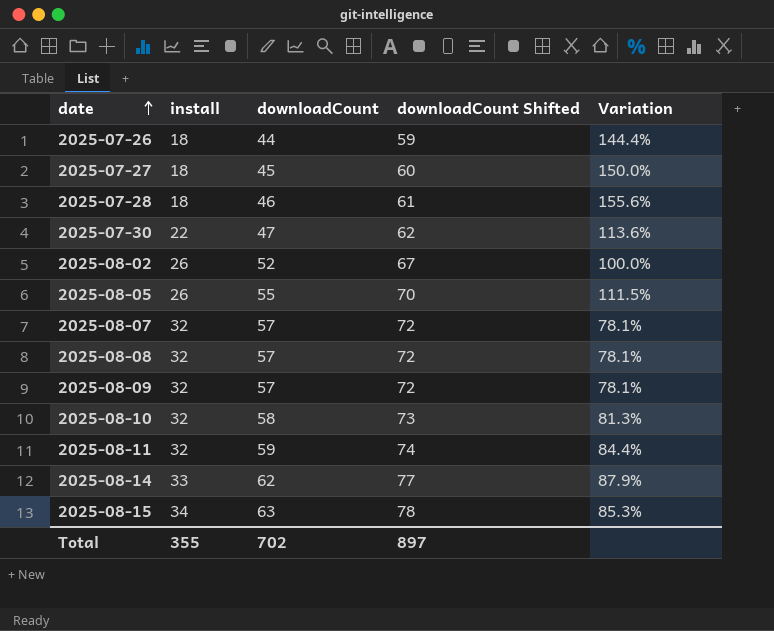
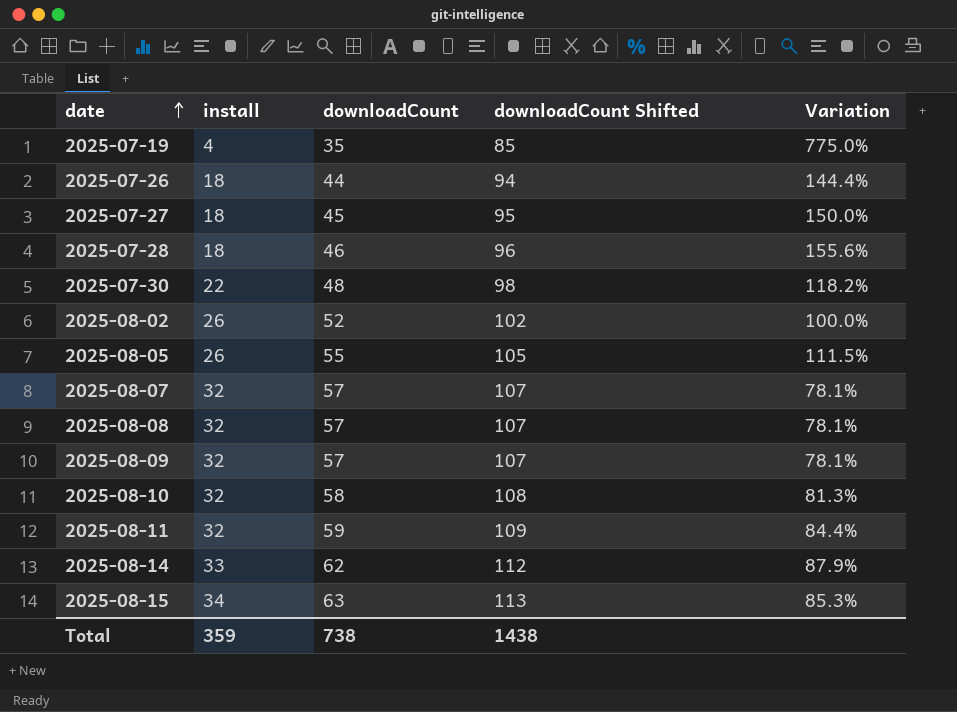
column downloadCount Shifted | formula: [downloadCount] + 15 -> [downloadCount] + 50
row 2025-07-19: none -> 4 | 35 | 85 | 775.0%
2025-07-30 | downloadCount: 47 -> 48
2025-07-30 | Variation: 113.6% -> 118.2%
Total | install: 355 -> 359
Total | downloadCount: 702 -> 738
Total | downloadCount Shifted: 897 -> 1438

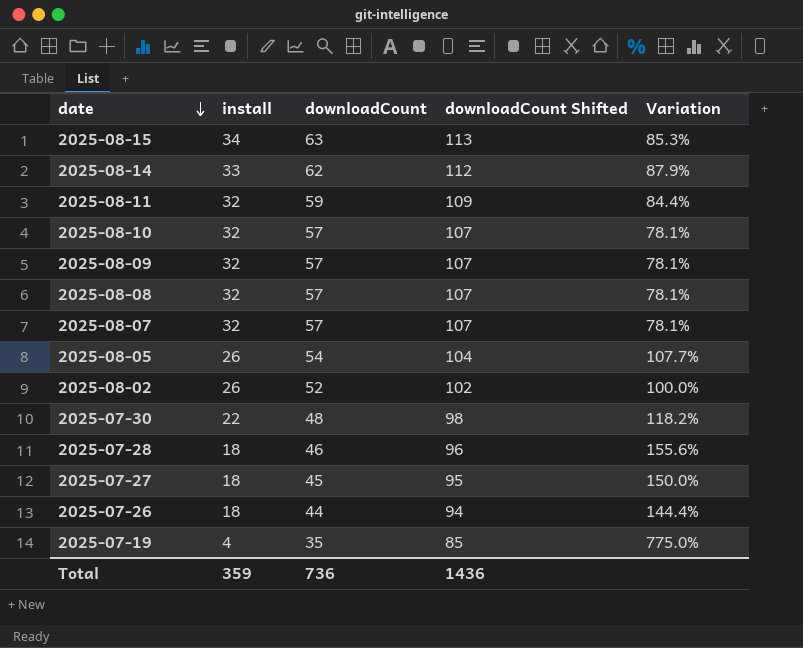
row order: date ascending -> date descending
2025-08-10 | downloadCount: 58 -> 57
2025-08-10 | downloadCount Shifted: 108 -> 107
2025-08-10 | Variation: 81.3% -> 78.1%
2025-08-05 | downloadCount: 55 -> 54
2025-08-05 | downloadCount Shifted: 105 -> 104
2025-08-05 | Variation: 111.5% -> 107.7%
Total | downloadCount: 738 -> 736
Total | downloadCount Shifted: 1438 -> 1436

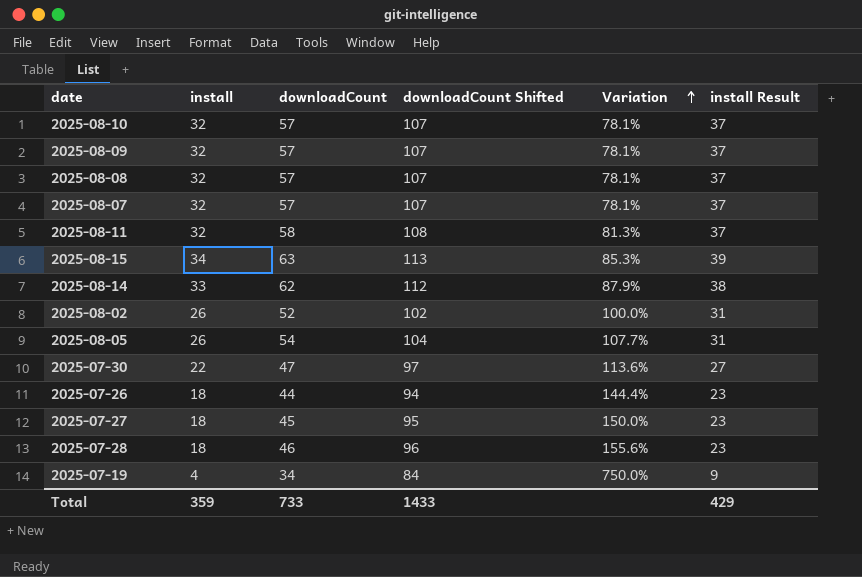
row order: date descending -> Variation ascending
column install Result | formula: none -> [install] + 5
2025-08-11 | downloadCount: 59 -> 58
2025-08-11 | downloadCount Shifted: 109 -> 108
2025-08-11 | Variation: 84.4% -> 81.3%
2025-07-30 | downloadCount: 48 -> 47
2025-07-30 | downloadCount Shifted: 98 -> 97
2025-07-30 | Variation: 118.2% -> 113.6%
2025-07-19 | downloadCount: 35 -> 34
2025-07-19 | downloadCount Shifted: 85 -> 84
2025-07-19 | Variation: 775.0% -> 750.0%
Total | downloadCount: 736 -> 733
Total | downloadCount Shifted: 1436 -> 1433

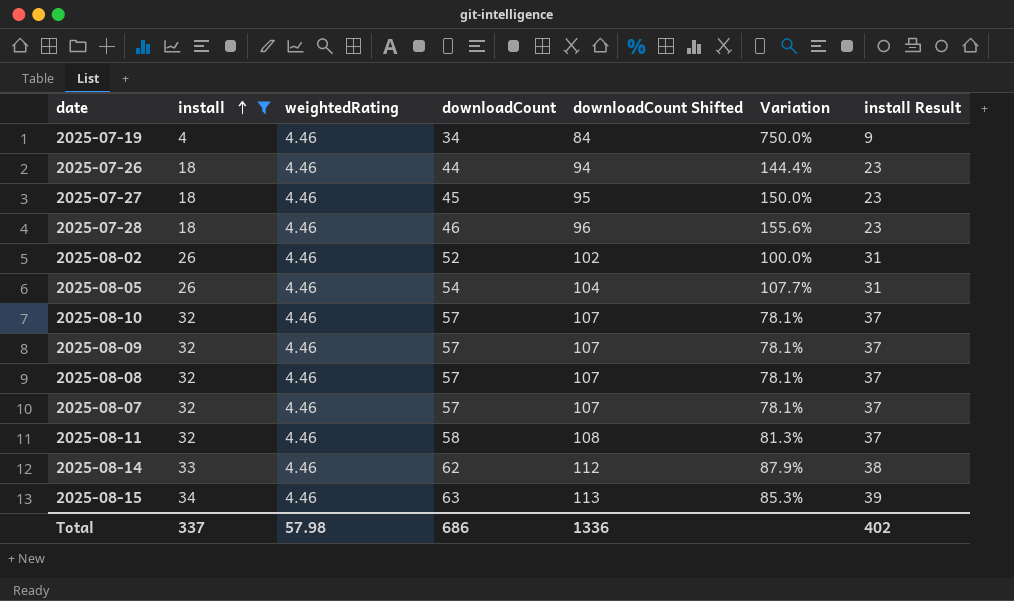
filter: none -> install != 22
row order: Variation ascending -> install ascending
column weightedRating | position: none -> 3
Total | install: 359 -> 337
Total | downloadCount: 733 -> 686
Total | downloadCount Shifted: 1433 -> 1336
Total | install Result: 429 -> 402

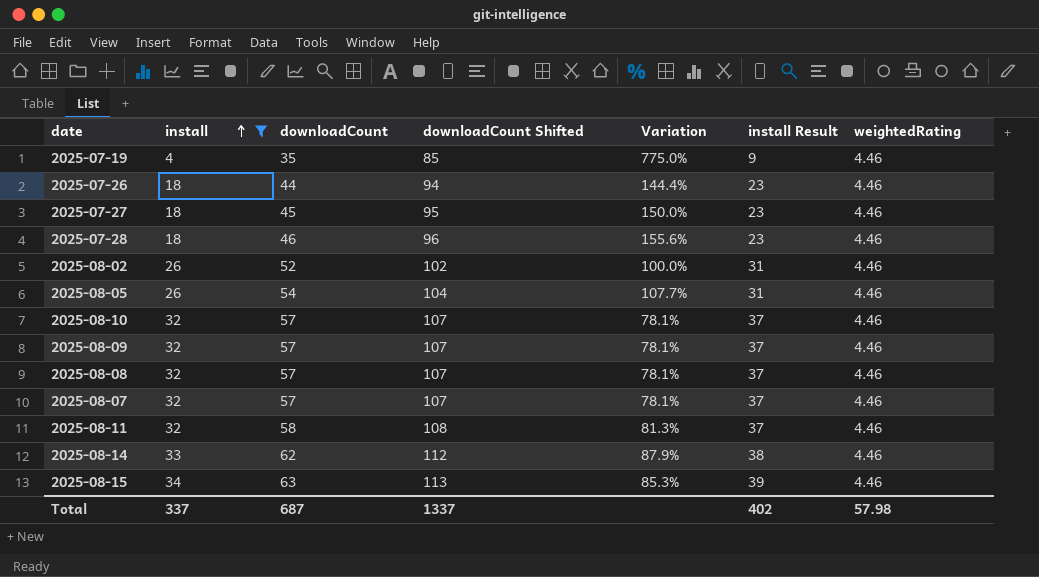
column weightedRating | position: 3 -> 7
2025-07-19 | downloadCount: 34 -> 35
2025-07-19 | downloadCount Shifted: 84 -> 85
2025-07-19 | Variation: 750.0% -> 775.0%
Total | downloadCount: 686 -> 687
Total | downloadCount Shifted: 1336 -> 1337

